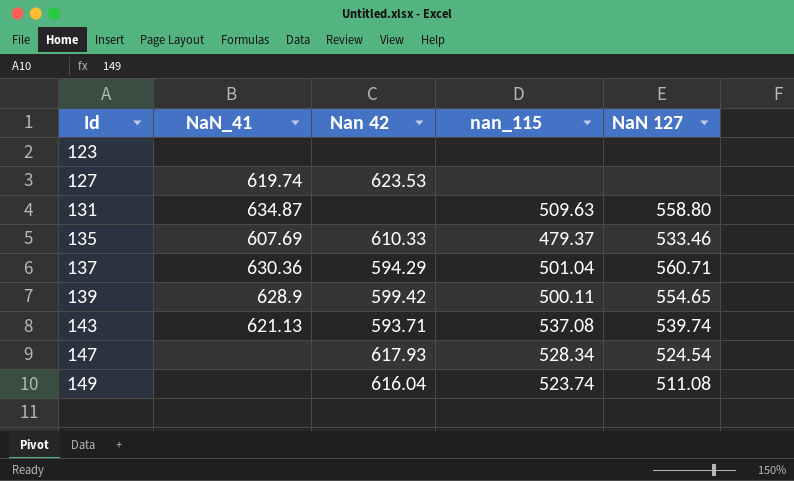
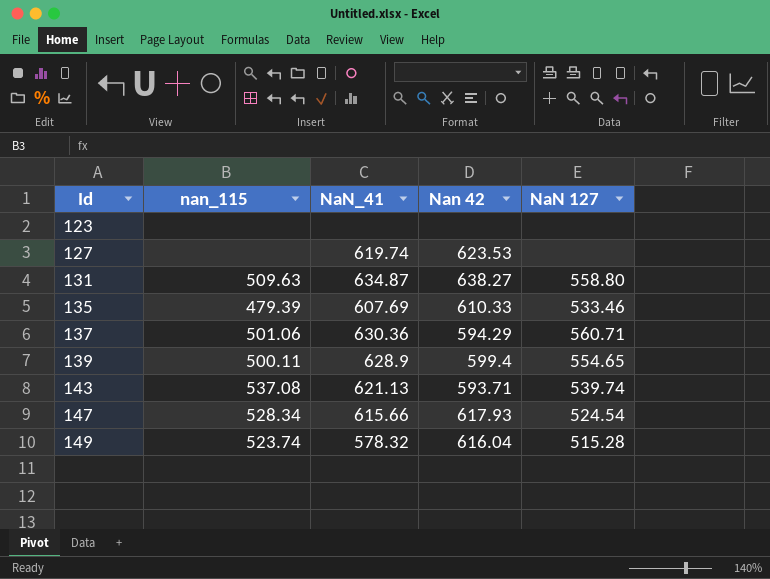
column nan_115 | position: 4 -> 2
131 | Nan 42: none -> 638.27
135 | nan_115: 479.37 -> 479.39
137 | nan_115: 501.04 -> 501.06
139 | Nan 42: 599.42 -> 599.4
147 | NaN_41: none -> 615.66
149 | NaN_41: none -> 578.32
149 | NaN 127: 511.08 -> 515.28

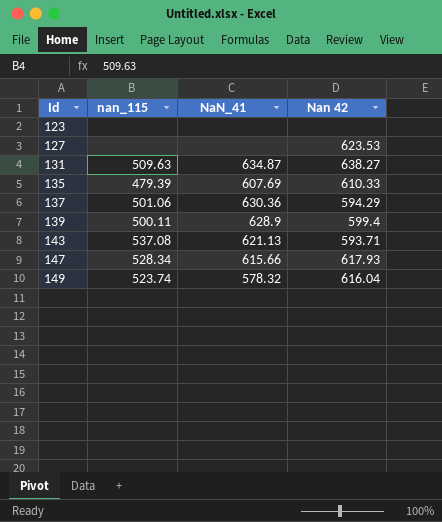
column NaN 127 | position: 5 -> none
127 | NaN_41: 619.74 -> none

